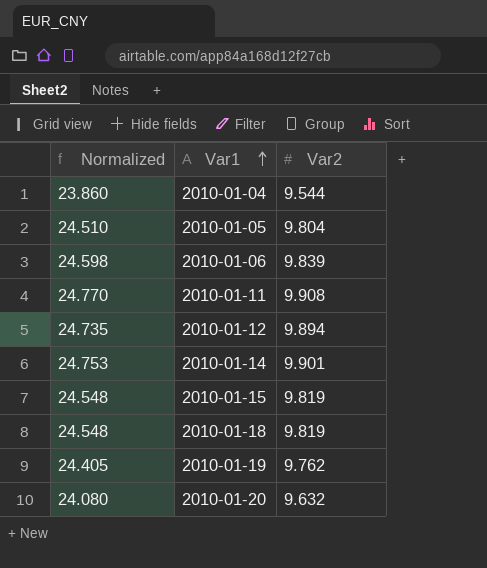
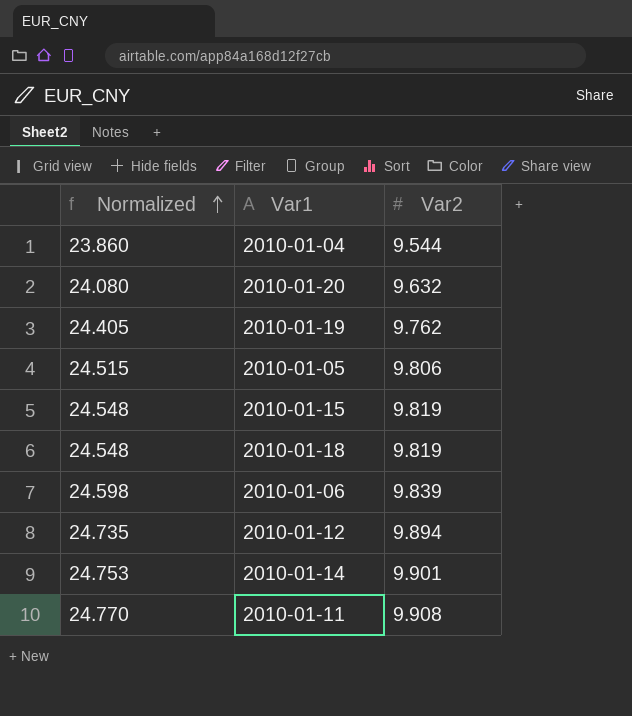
row order: Var1 ascending -> Normalized ascending
2010-01-05 | Normalized: 24.510 -> 24.515
2010-01-05 | Var2: 9.804 -> 9.806

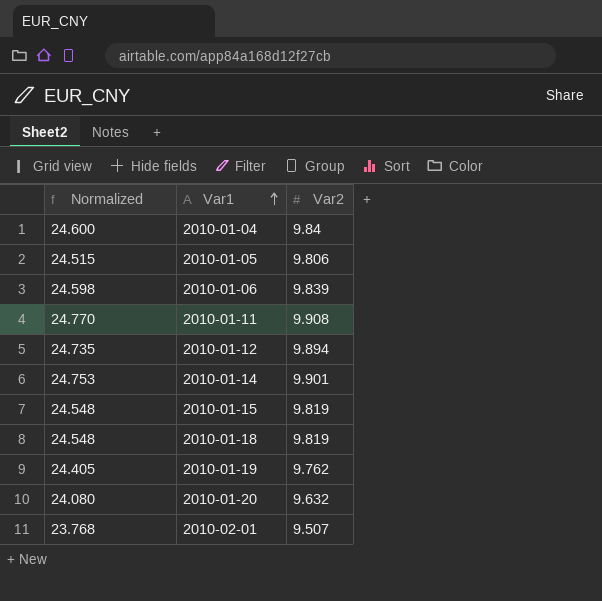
row order: Normalized ascending -> Var1 ascending
2010-01-04 | Normalized: 23.860 -> 24.600
2010-01-04 | Var2: 9.544 -> 9.84
row 2010-02-01: none -> 23.768 | 9.507

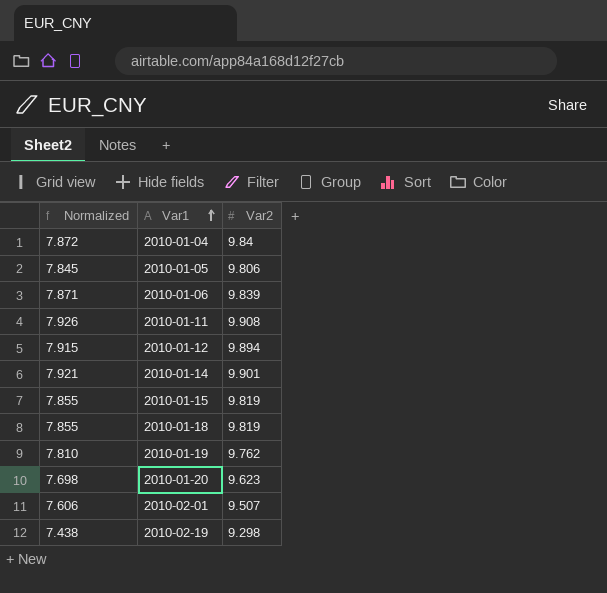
column Normalized | formula: [Var2] * 2.5 -> [Var2] * 0.8
2010-01-20 | Var2: 9.632 -> 9.623
row 2010-02-19: none -> 7.438 | 9.298

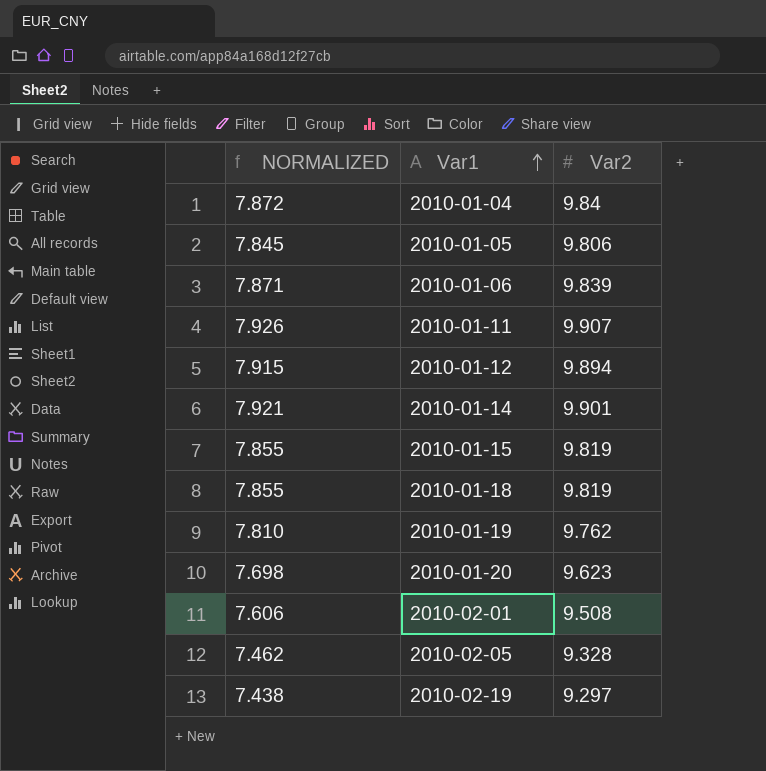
column name: Normalized -> NORMALIZED
2010-01-11 | Var2: 9.908 -> 9.907
2010-02-01 | Var2: 9.507 -> 9.508
row 2010-02-05: none -> 7.462 | 9.328
2010-02-19 | Var2: 9.298 -> 9.297

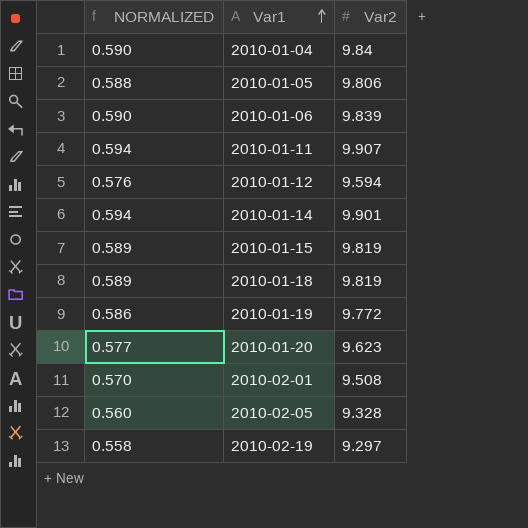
column NORMALIZED | formula: [Var2] * 0.8 -> [Var2] * 0.06
2010-01-12 | Var2: 9.894 -> 9.594
2010-01-19 | Var2: 9.762 -> 9.772

